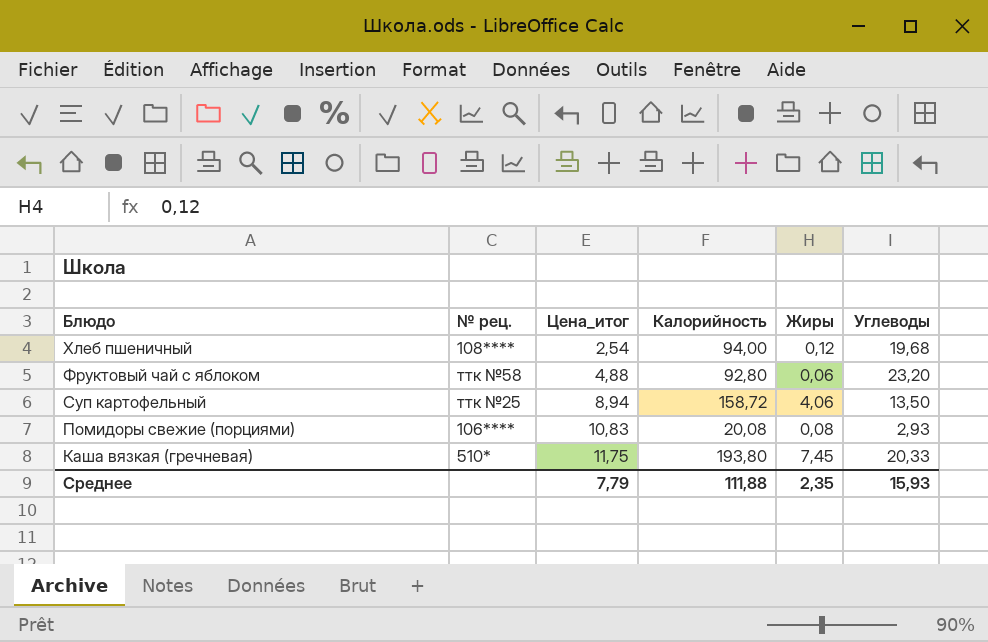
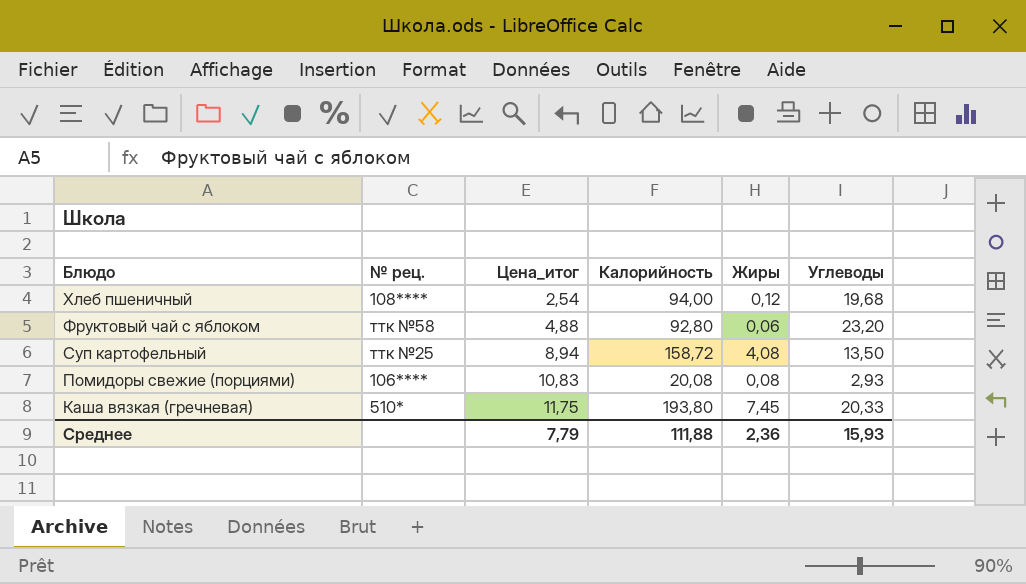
Суп картофельный | Жиры: 4,06 -> 4,08
Среднее | Жиры: 2,35 -> 2,36

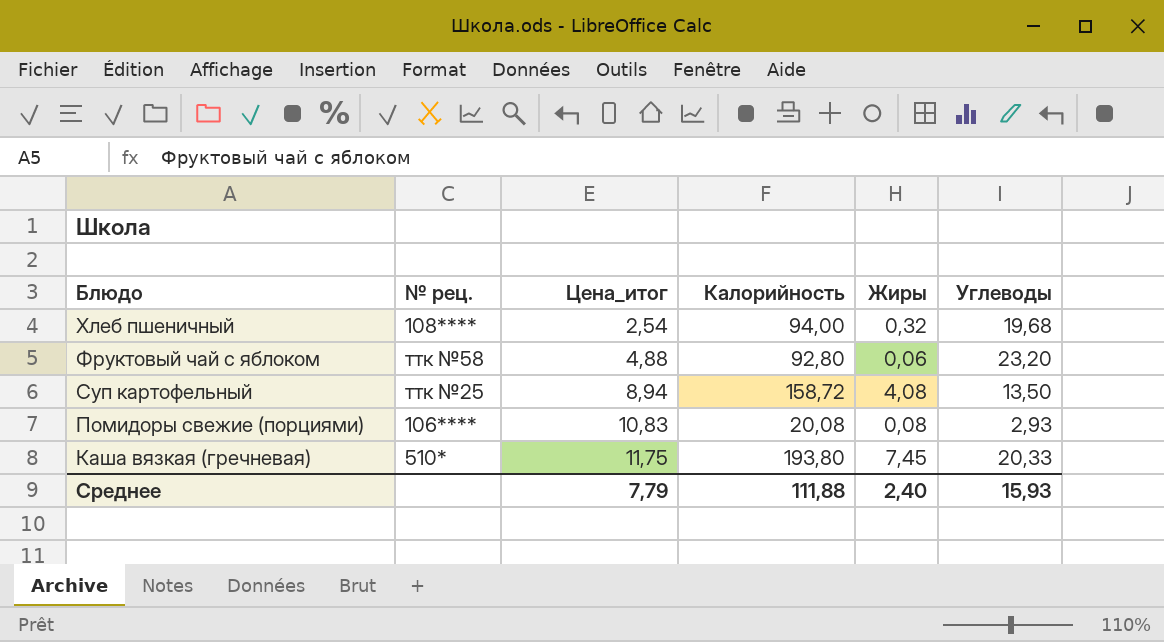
Хлеб пшеничный | Жиры: 0,12 -> 0,32
Среднее | Жиры: 2,36 -> 2,40

